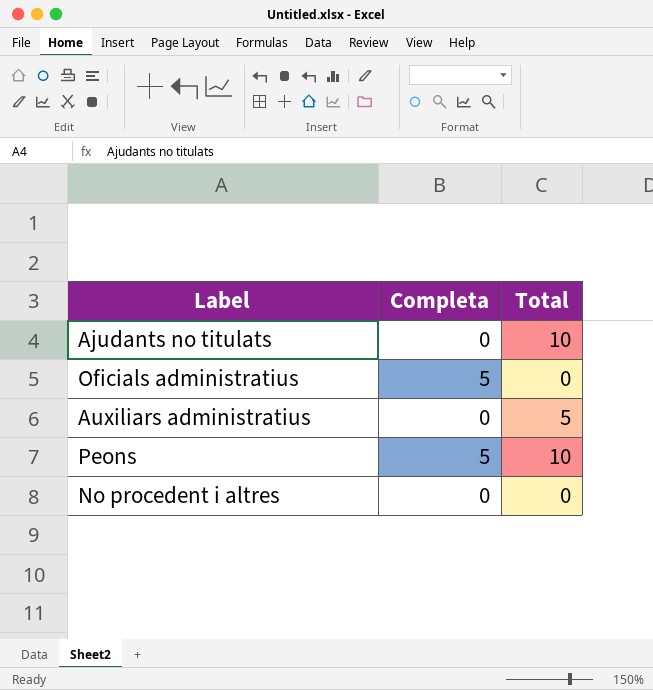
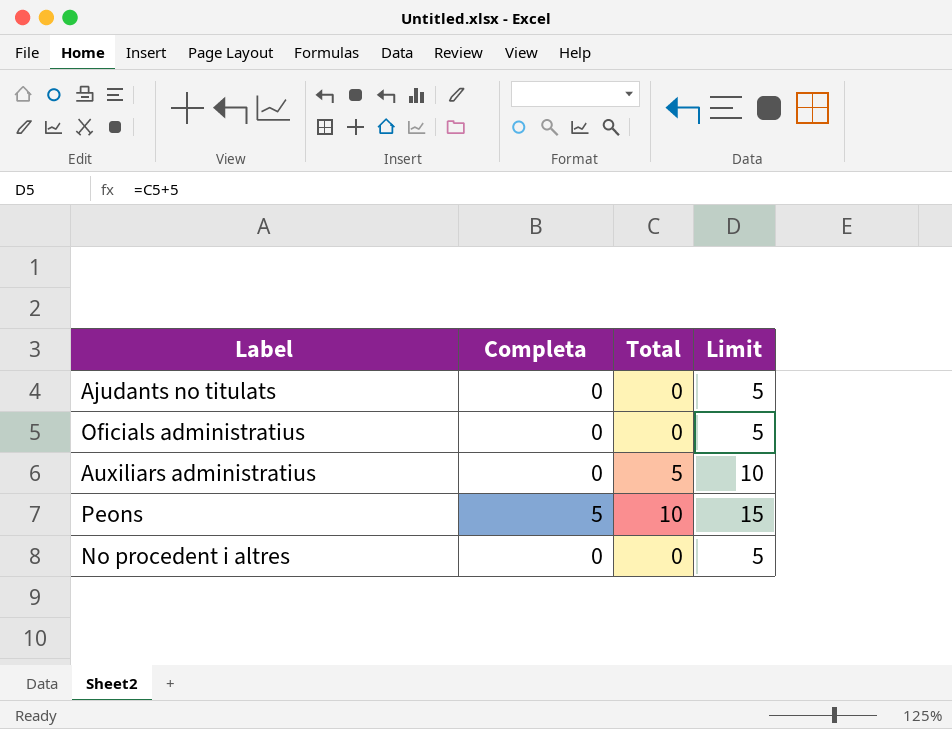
column Limit | formula: none -> [Total] + 5
Ajudants no titulats | Total: 10 -> 0
Oficials administratius | Completa: 5 -> 0

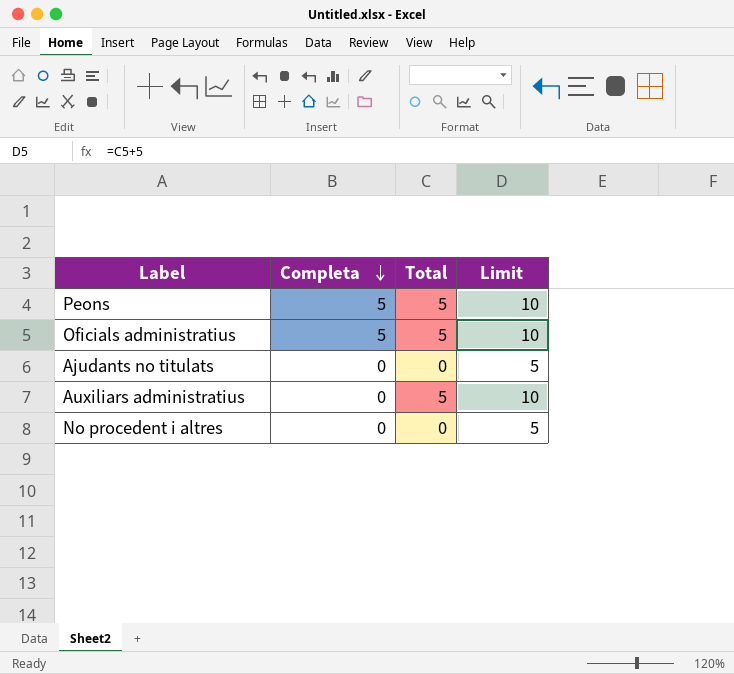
row order: none -> Completa descending
Peons | Total: 10 -> 5
Peons | Limit: 15 -> 10
Oficials administratius | Completa: 0 -> 5
Oficials administratius | Total: 0 -> 5
Oficials administratius | Limit: 5 -> 10

